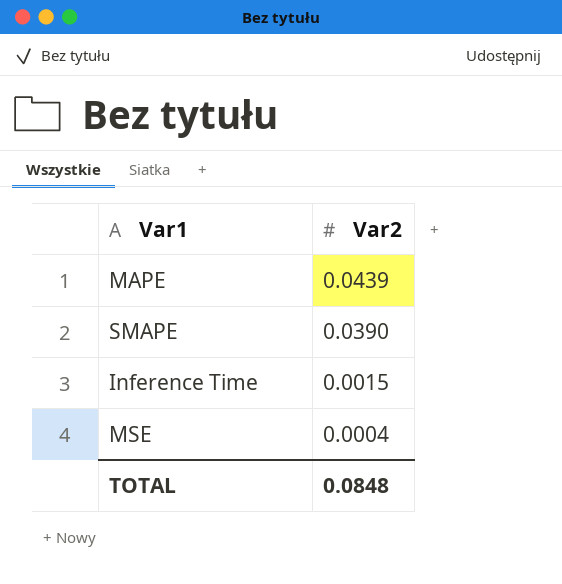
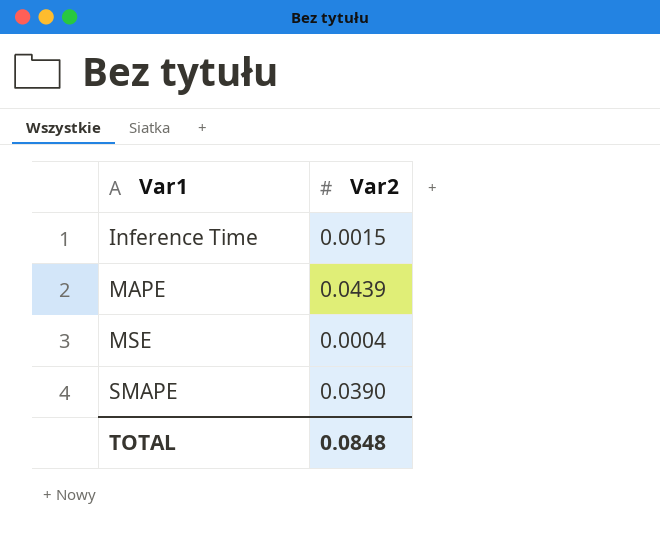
row order: Var2 descending -> Var1 ascending

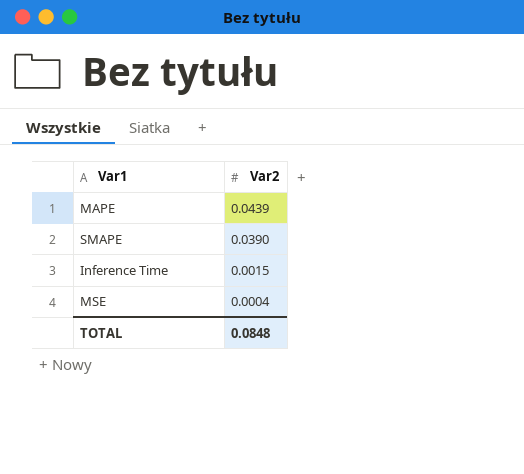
row order: Var1 ascending -> Var2 descending

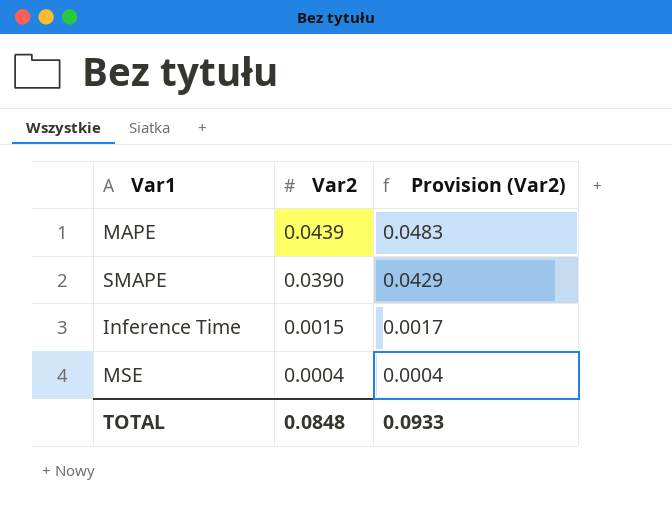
column Provision (Var2) | formula: none -> [Var2] * 1.1

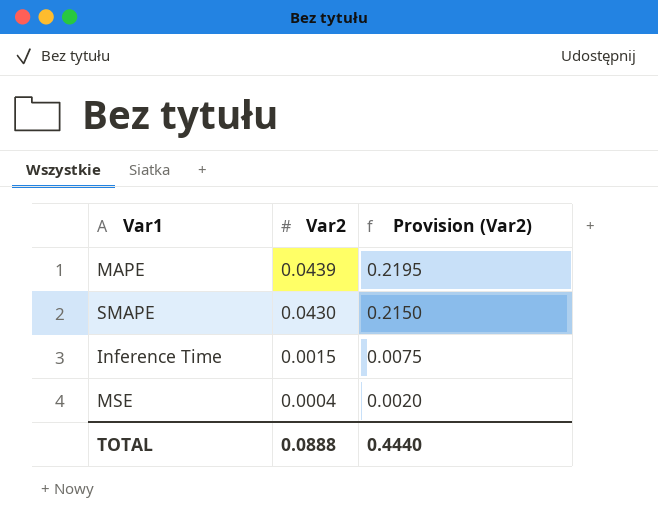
column Provision (Var2) | formula: [Var2] * 1.1 -> [Var2] * 5
SMAPE | Var2: 0.0390 -> 0.0430
TOTAL | Var2: 0.0848 -> 0.0888
TOTAL | Provision (Var2): 0.0933 -> 0.4440

